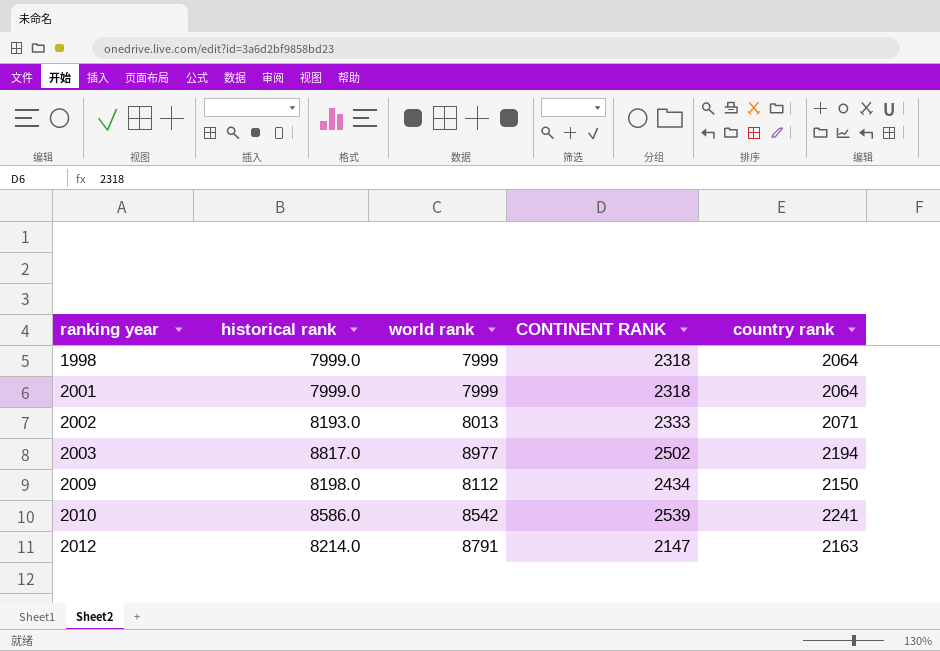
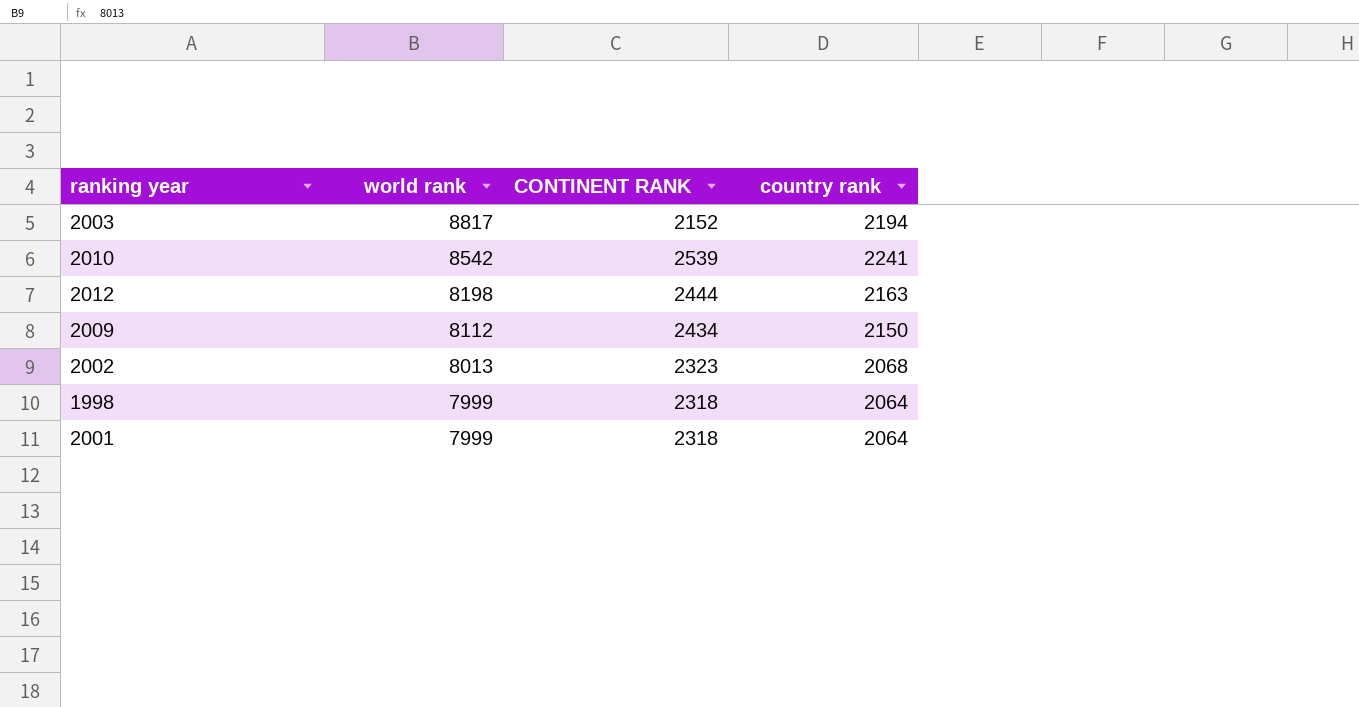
row order: ranking year ascending -> world rank descending
column historical rank | position: 2 -> none
2003 | world rank: 8977 -> 8817
2003 | CONTINENT RANK: 2502 -> 2152
2012 | world rank: 8791 -> 8198
2012 | CONTINENT RANK: 2147 -> 2444
2002 | CONTINENT RANK: 2333 -> 2323
2002 | country rank: 2071 -> 2068

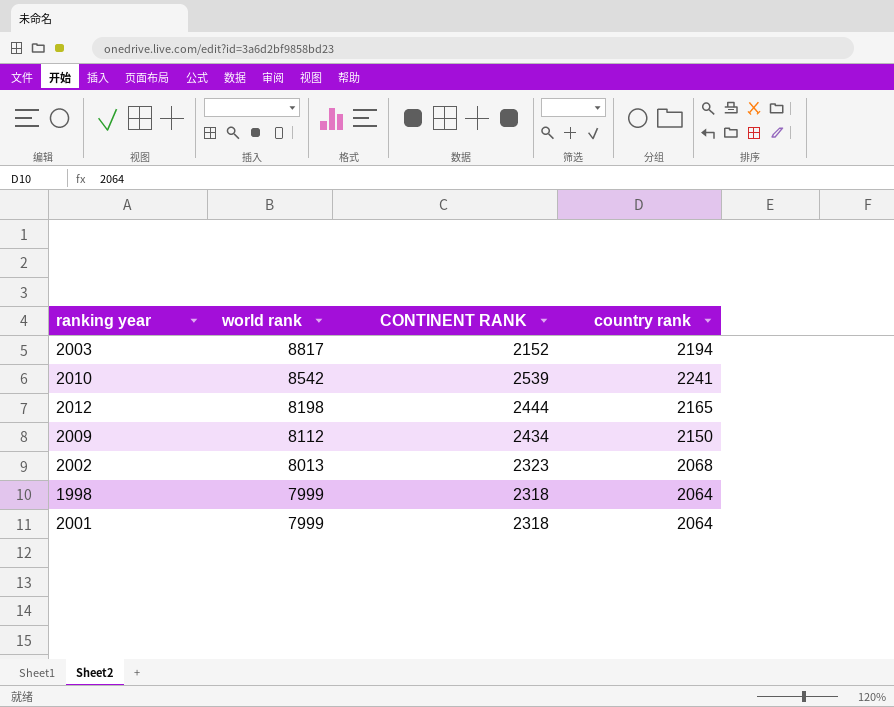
2012 | country rank: 2163 -> 2165

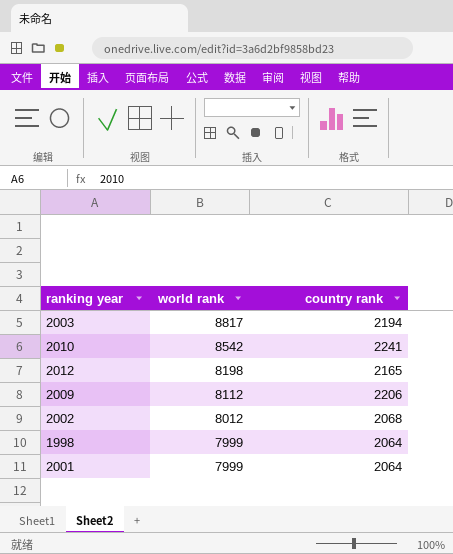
column CONTINENT RANK | position: 3 -> none
2009 | country rank: 2150 -> 2206
2002 | world rank: 8013 -> 8012

